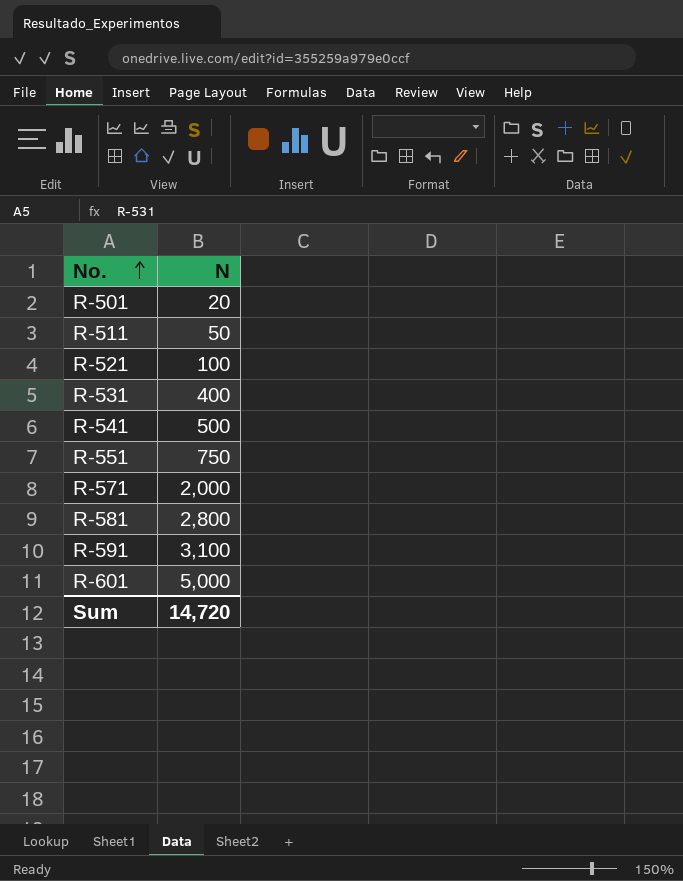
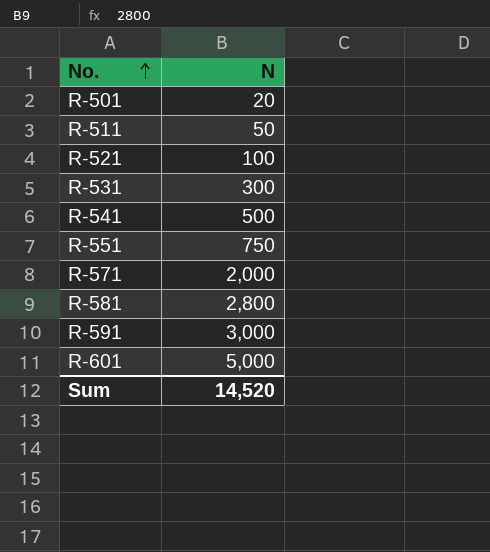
R-531 | N: 400 -> 300
R-591 | N: 3,100 -> 3,000
Sum | N: 14,720 -> 14,520

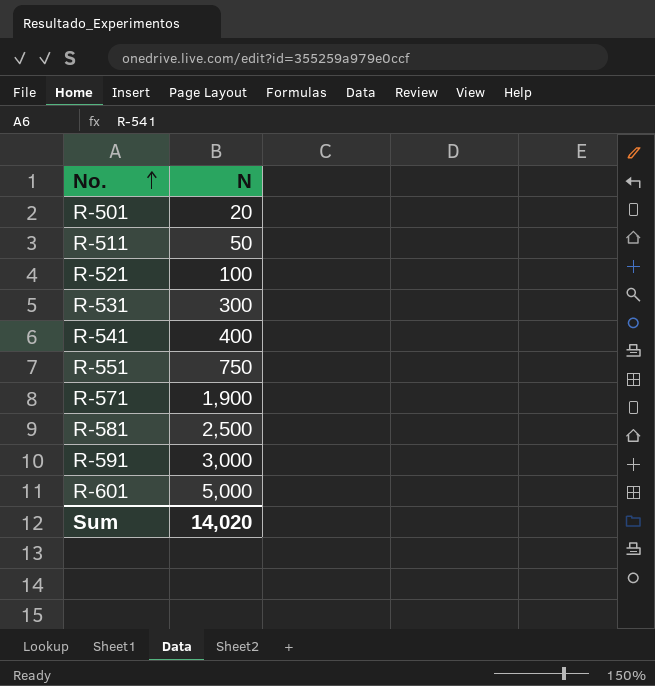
R-541 | N: 500 -> 400
R-571 | N: 2,000 -> 1,900
R-581 | N: 2,800 -> 2,500
Sum | N: 14,520 -> 14,020

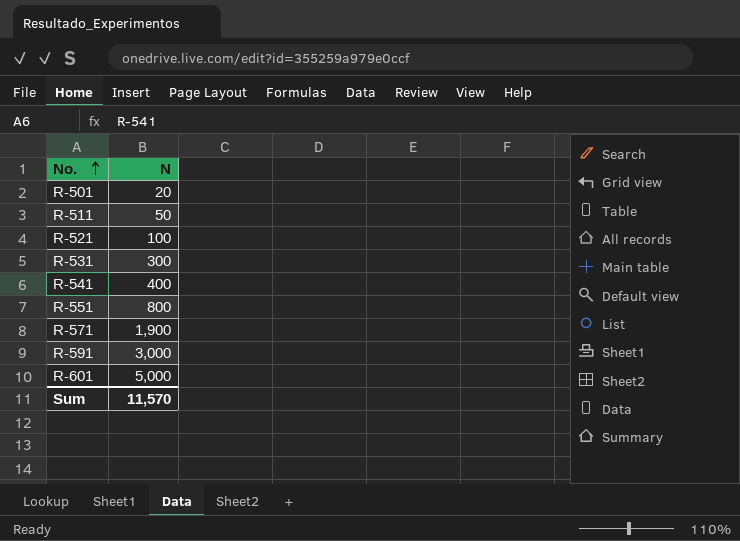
row R-581: 2,500 -> none
R-551 | N: 750 -> 800
Sum | N: 14,020 -> 11,570

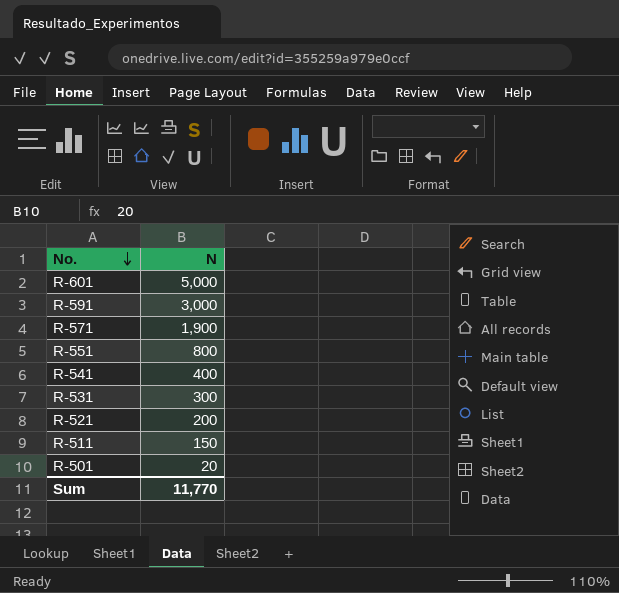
row order: No. ascending -> No. descending
R-521 | N: 100 -> 200
R-511 | N: 50 -> 150
Sum | N: 11,570 -> 11,770

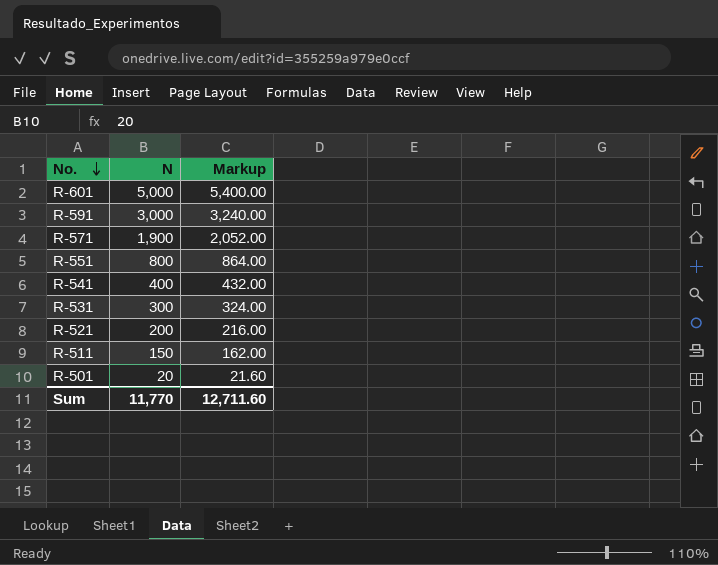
column Markup | formula: none -> [N] * 1.08

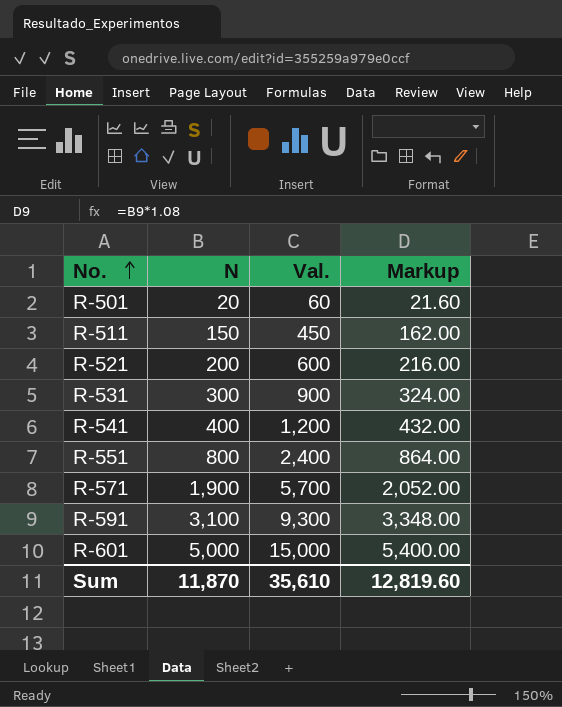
row order: No. descending -> No. ascending
column Val. | formula: none -> [N] * 3
R-591 | N: 3,000 -> 3,100
R-591 | Markup: 3,240.00 -> 3,348.00
Sum | N: 11,770 -> 11,870
Sum | Markup: 12,711.60 -> 12,819.60

